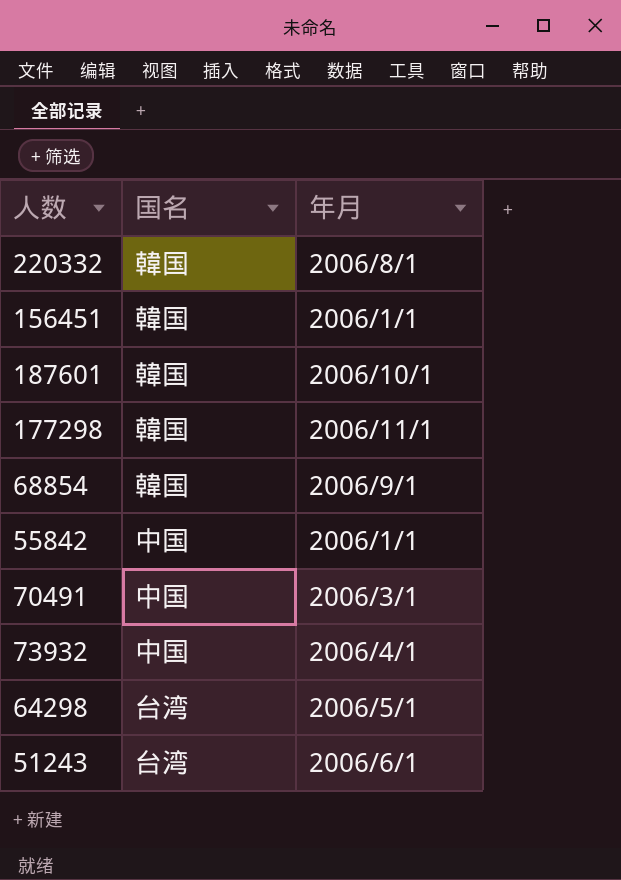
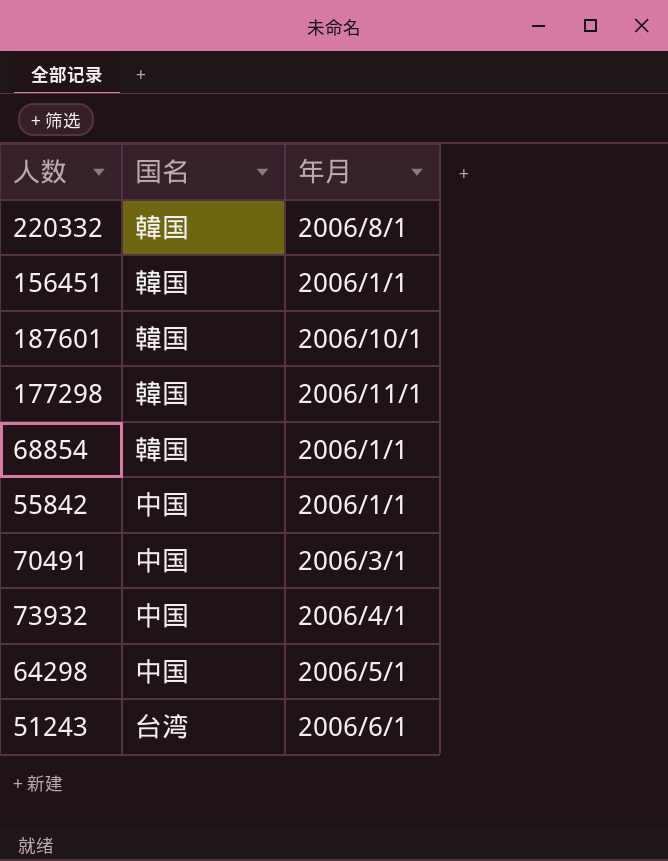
68854 | 年月: 2006/9/1 -> 2006/1/1
64298 | 国名: 台湾 -> 中国

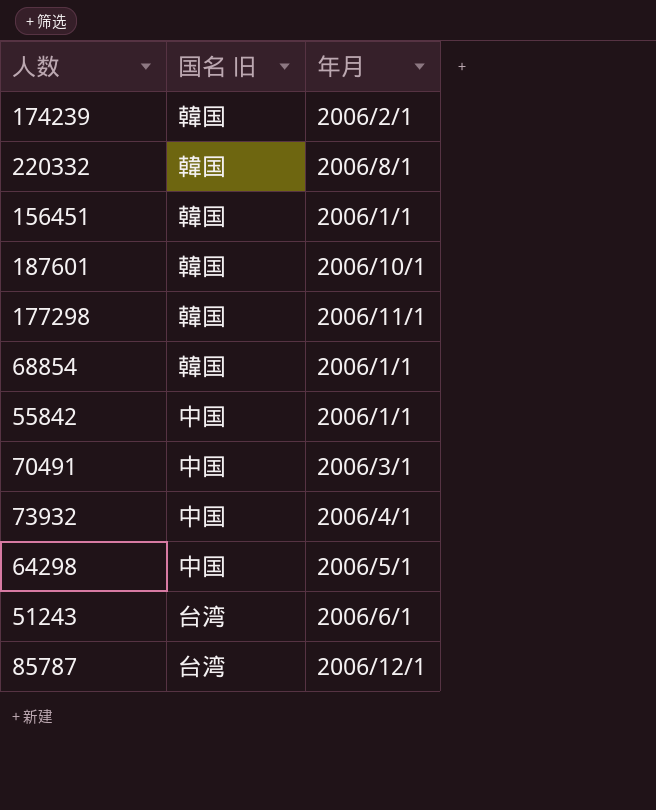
column name: 国名 -> 国名 旧
row 174239: none -> 韓国 | 2006/2/1
row 85787: none -> 台湾 | 2006/12/1

